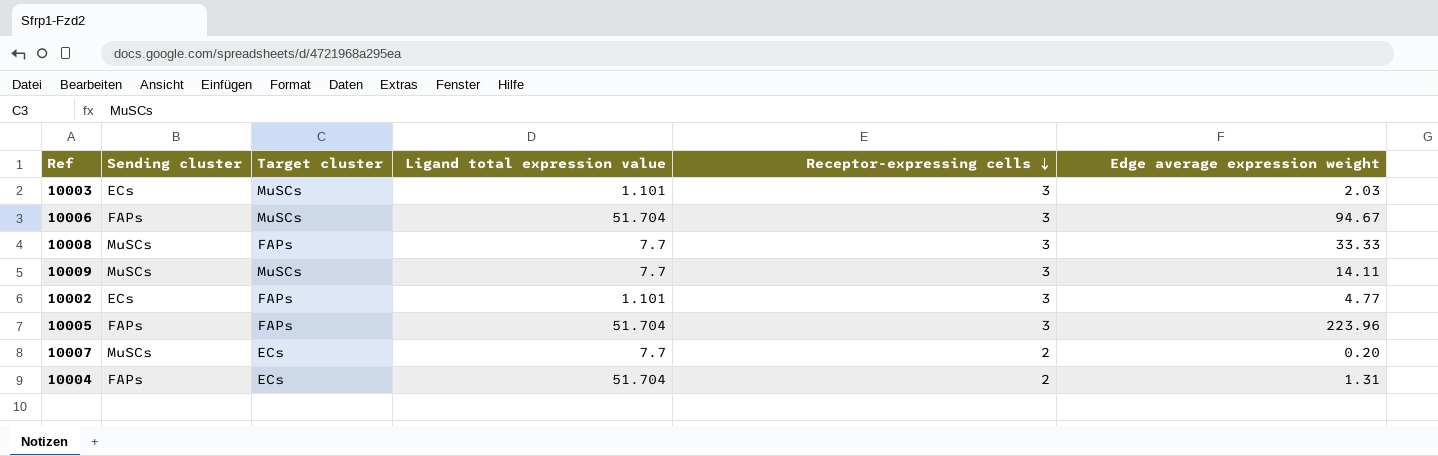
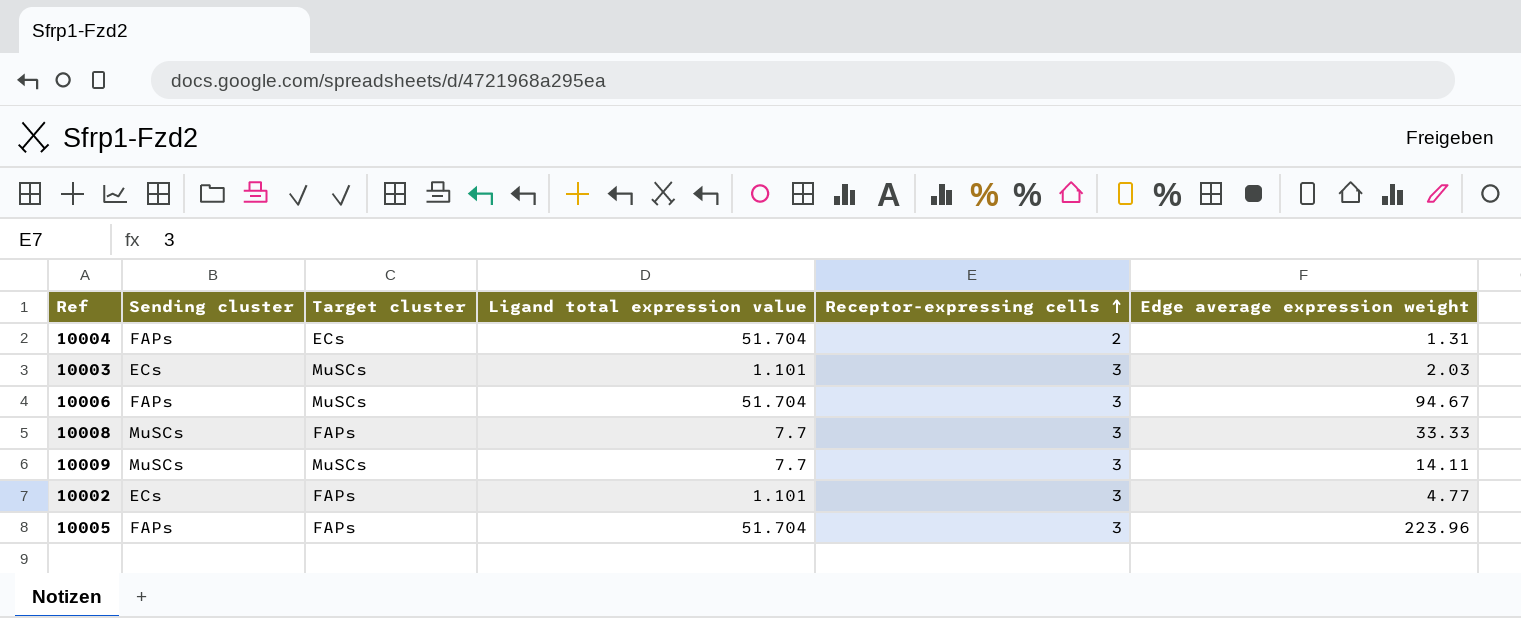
row order: Receptor-expressing cells descending -> Receptor-expressing cells ascending
row 10007: MuSCs | ECs | 7.7 | 2 | 0.20 -> none

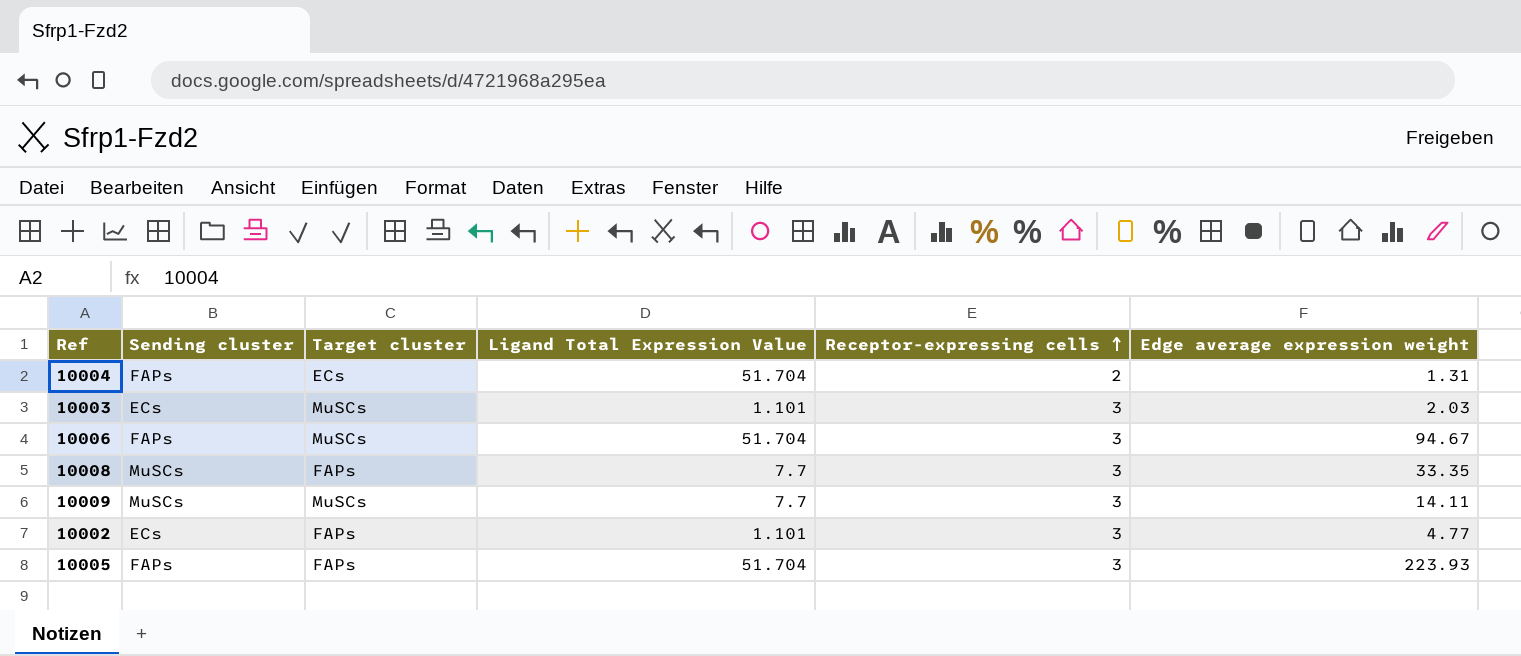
column name: Ligand total expression value -> Ligand Total Expression Value
10008 | Edge average expression weight: 33.33 -> 33.35
10005 | Edge average expression weight: 223.96 -> 223.93

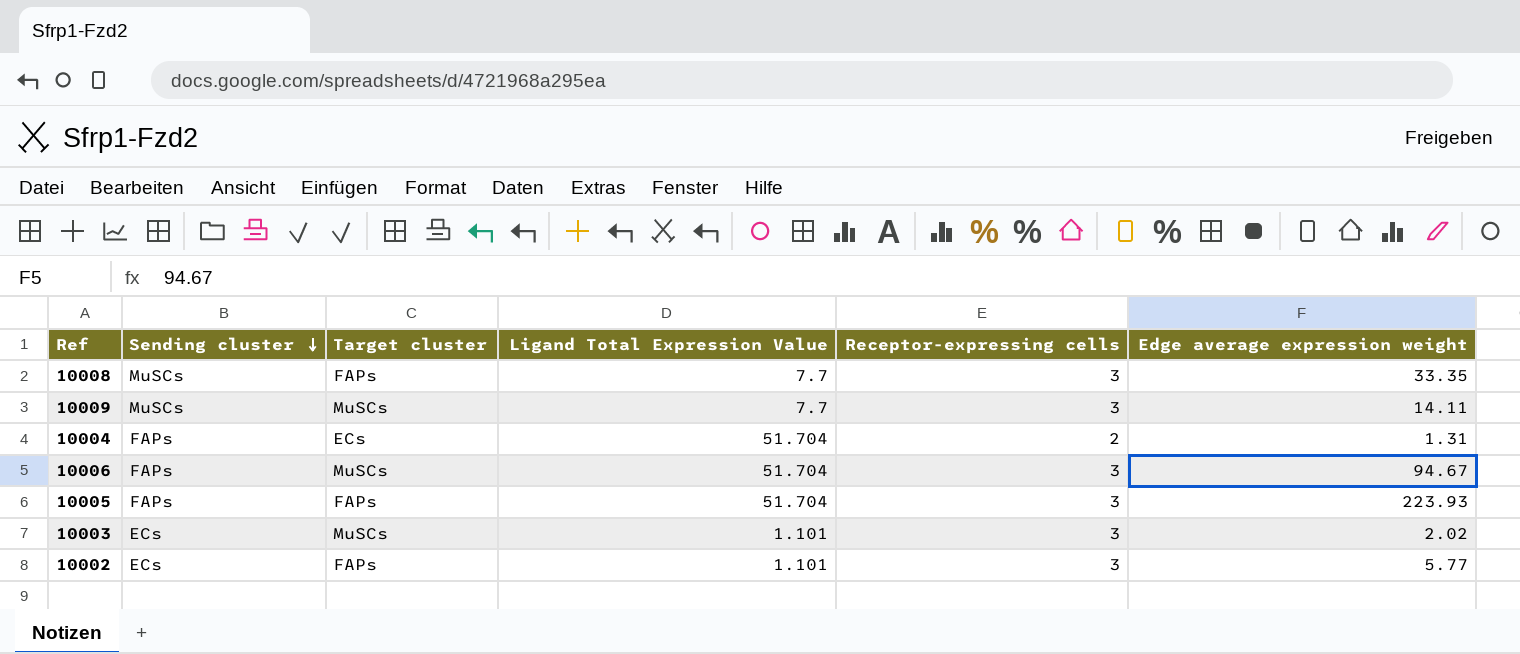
row order: Receptor-expressing cells ascending -> Sending cluster descending
10003 | Edge average expression weight: 2.03 -> 2.02
10002 | Edge average expression weight: 4.77 -> 5.77

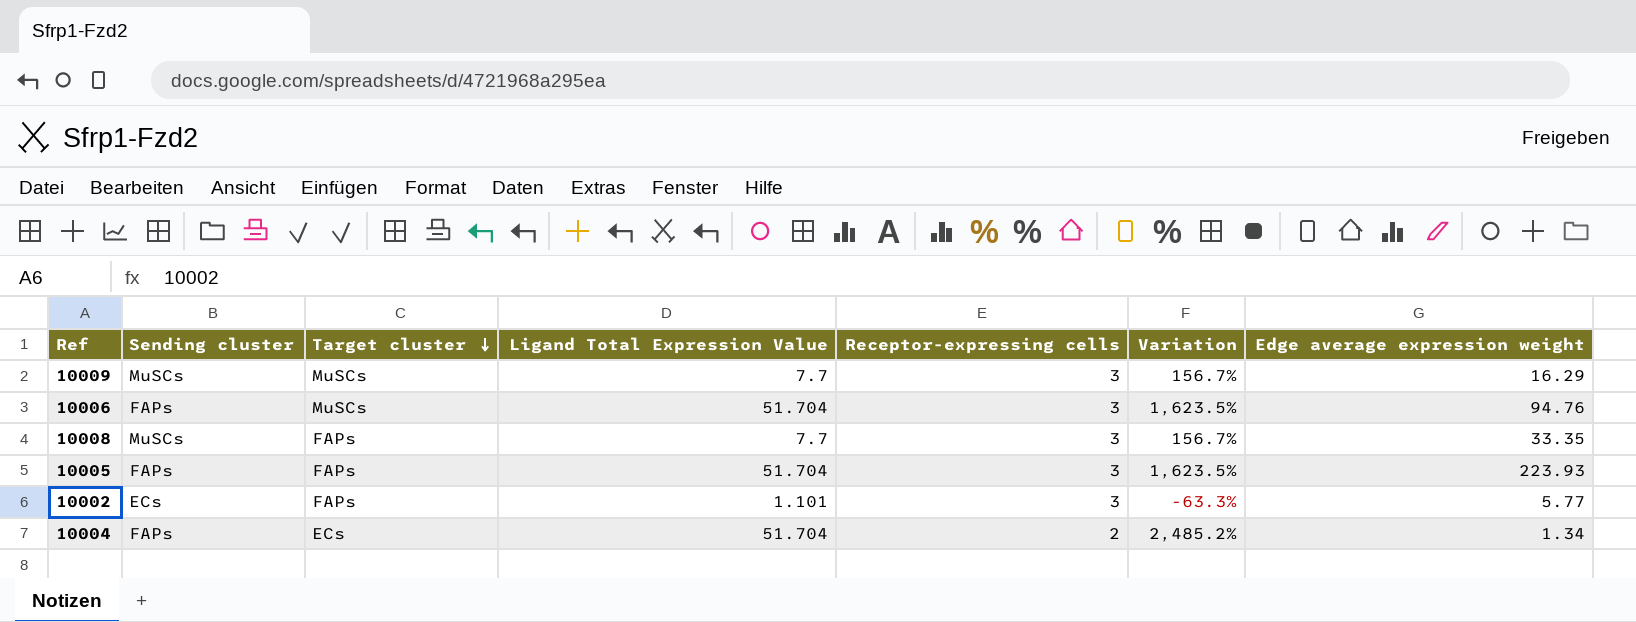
row order: Sending cluster descending -> Target cluster descending
column Variation | formula: none -> ([Ligand Total Expression Value] - [Receptor-expressing cells]) / [Receptor-expressing cells]
row 10003: ECs | MuSCs | 1.101 | 3 | 2.02 -> none
10009 | Edge average expression weight: 14.11 -> 16.29
10006 | Edge average expression weight: 94.67 -> 94.76
10004 | Edge average expression weight: 1.31 -> 1.34

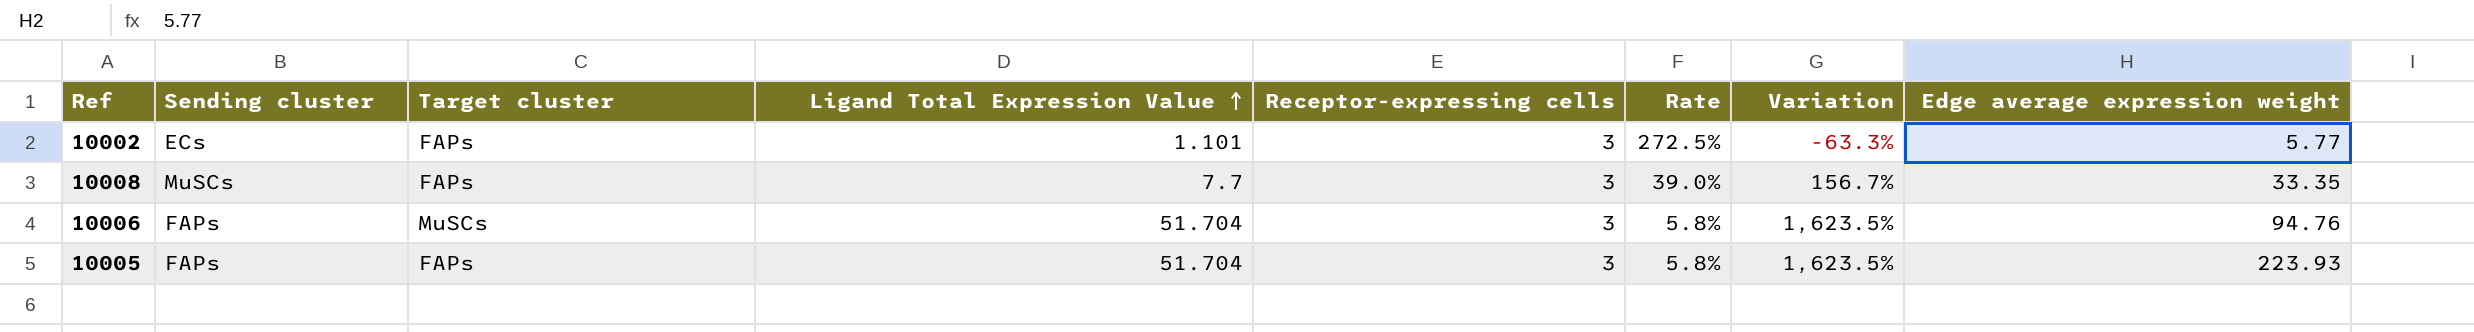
row order: Target cluster descending -> Ligand Total Expression Value ascending
column Rate | formula: none -> [Receptor-expressing cells] / [Ligand Total Expression Value]
row 10009: MuSCs | MuSCs | 7.7 | 3 | 156.7% | 16.29 -> none
row 10004: FAPs | ECs | 51.704 | 2 | 2,485.2% | 1.34 -> none

